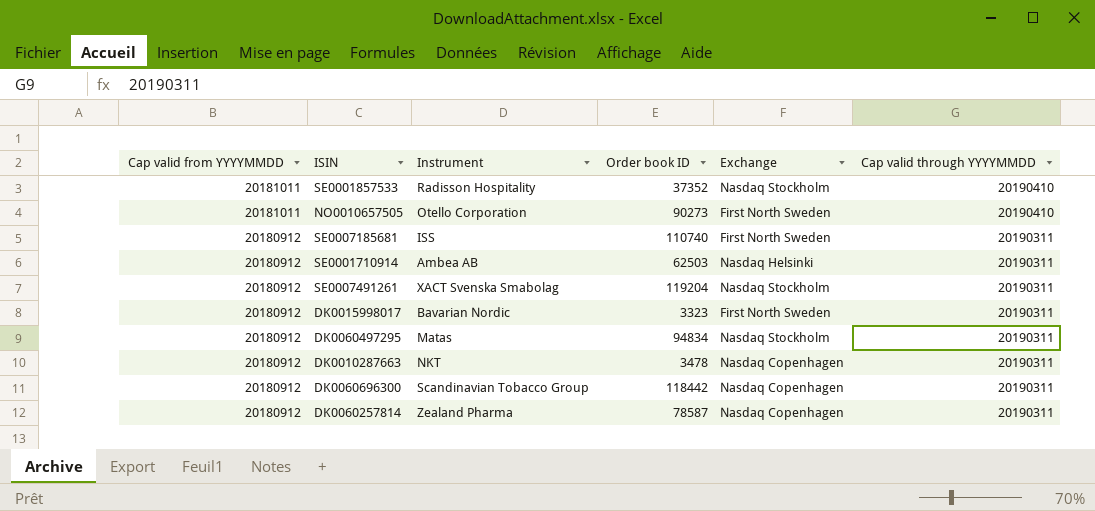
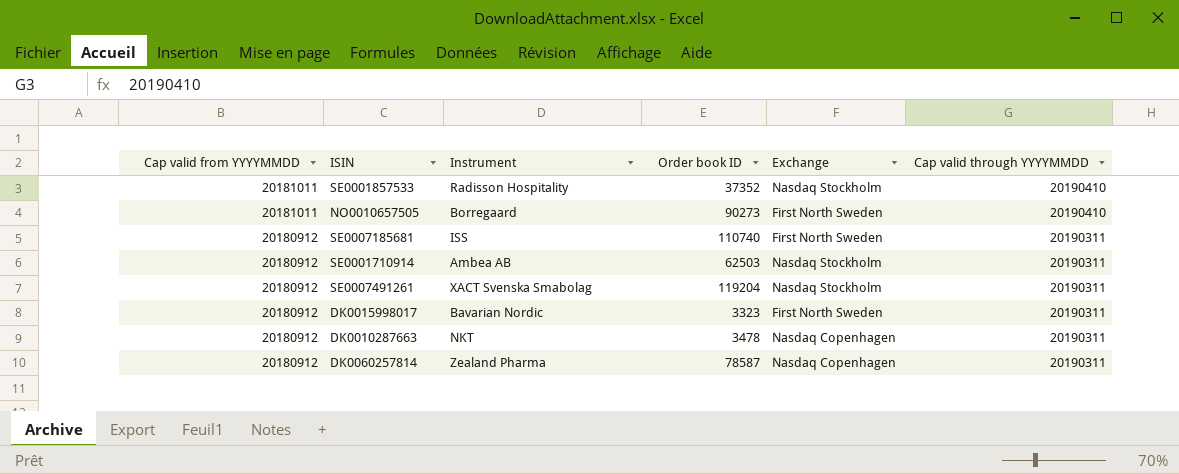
row DK0060497295: 20180912 | Matas | 94834 | Nasdaq Stockholm | 20190311 -> none
row DK0060696300: 20180912 | Scandinavian Tobacco Group | 118442 | Nasdaq Copenhagen | 20190311 -> none
NO0010657505 | Instrument: Otello Corporation -> Borregaard
SE0001710914 | Exchange: Nasdaq Helsinki -> Nasdaq Stockholm

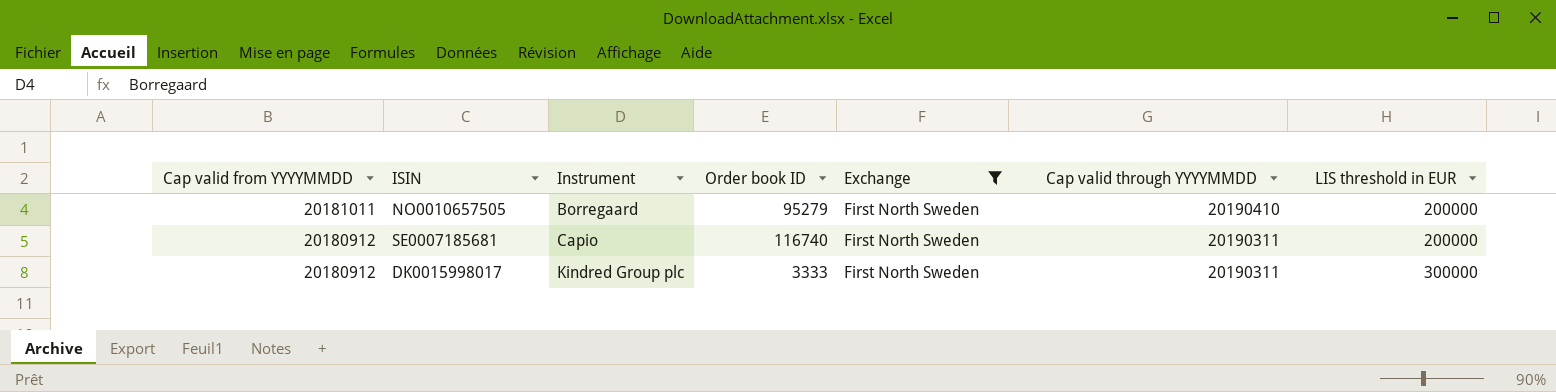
filter: none -> Exchange = First North Sweden
column LIS threshold in EUR | position: none -> 7
NO0010657505 | Order book ID: 90273 -> 95279
SE0007185681 | Instrument: ISS -> Capio
SE0007185681 | Order book ID: 110740 -> 116740
DK0015998017 | Instrument: Bavarian Nordic -> Kindred Group plc
DK0015998017 | Order book ID: 3323 -> 3333

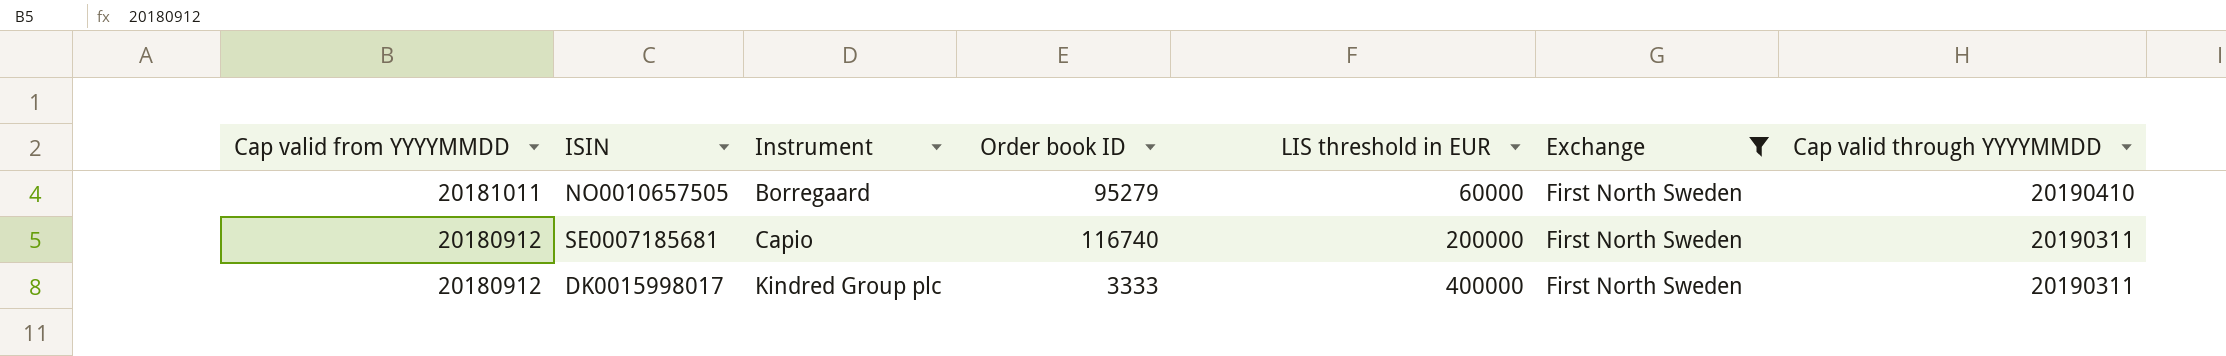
column LIS threshold in EUR | position: 7 -> 5
NO0010657505 | LIS threshold in EUR: 200000 -> 60000
DK0015998017 | LIS threshold in EUR: 300000 -> 400000

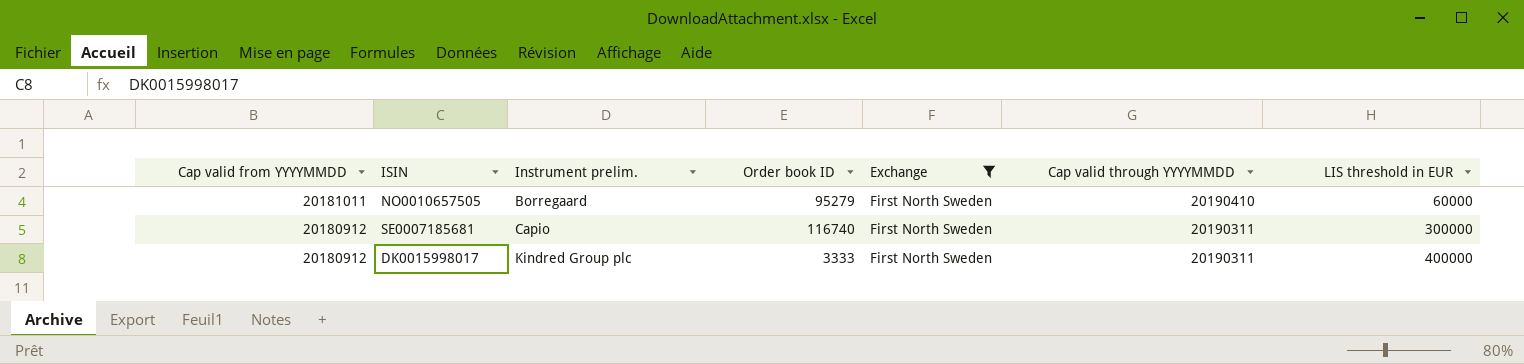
column name: Instrument -> Instrument prelim.
column LIS threshold in EUR | position: 5 -> 7
SE0007185681 | LIS threshold in EUR: 200000 -> 300000

